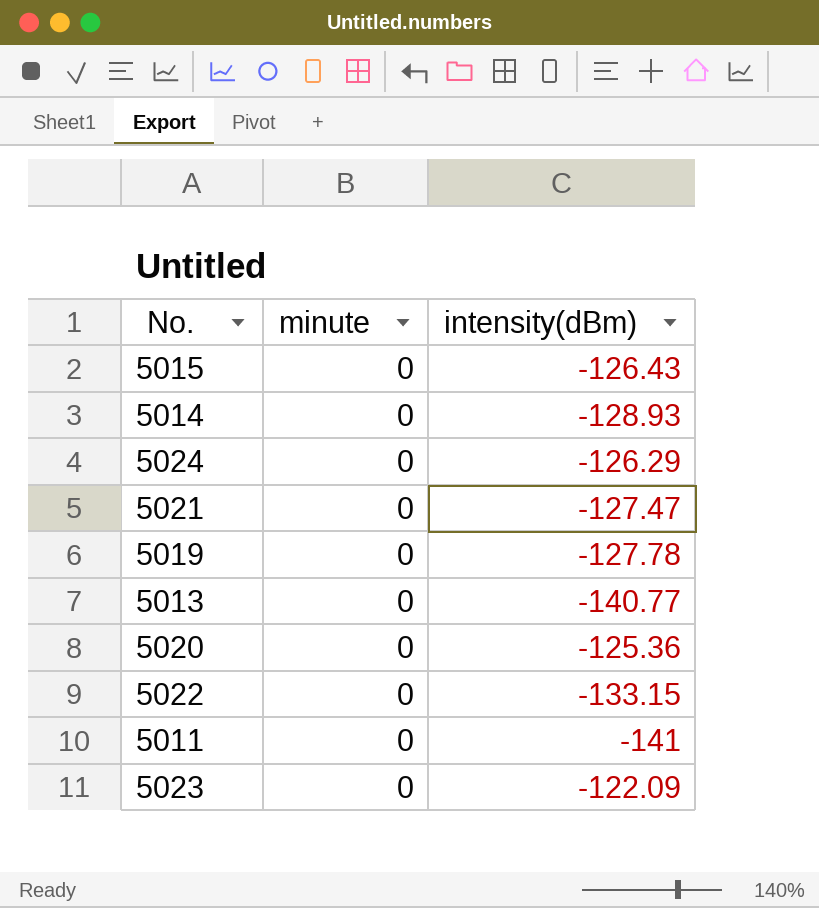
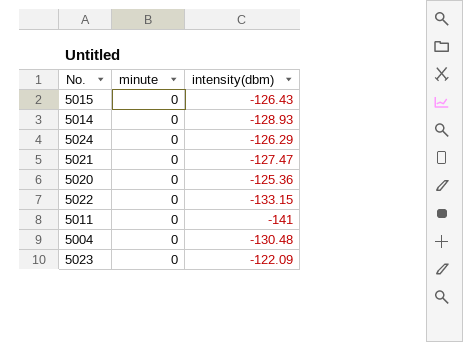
column name: intensity(dBm) -> intensity(dbm)
row 5019: 0 | -127.78 -> none
row 5013: 0 | -140.77 -> none
row 5004: none -> 0 | -130.48

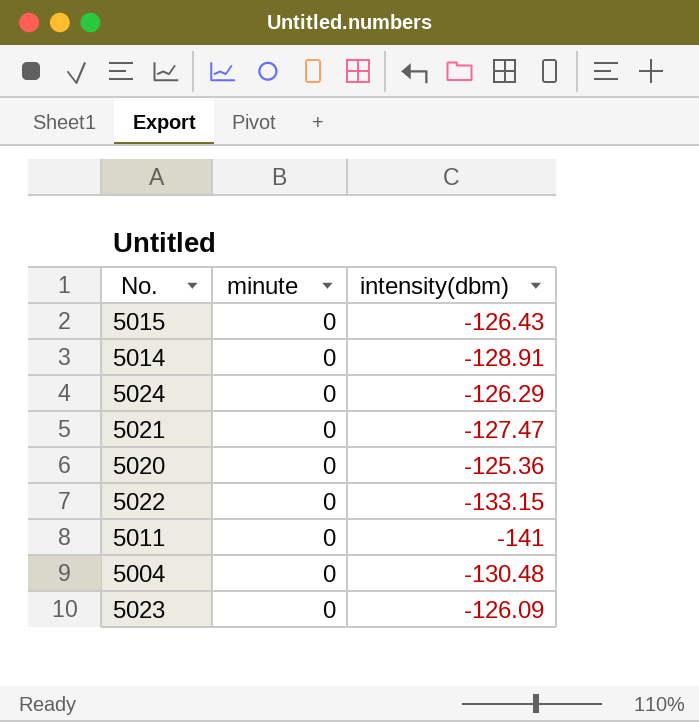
5014 | intensity(dbm): -128.93 -> -128.91
5023 | intensity(dbm): -122.09 -> -126.09

